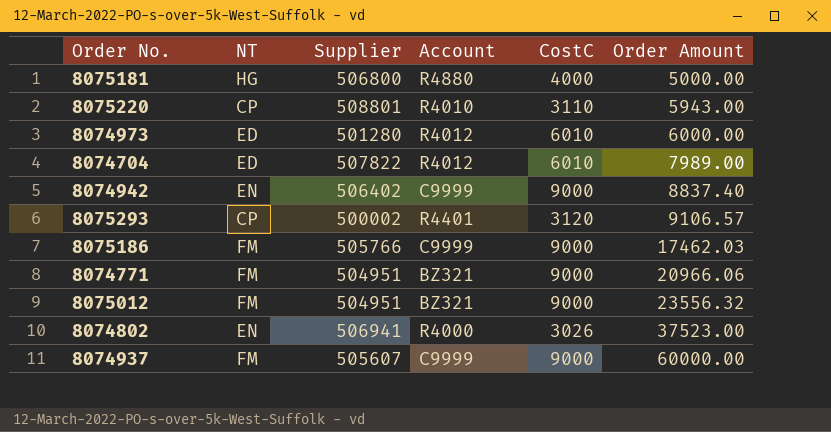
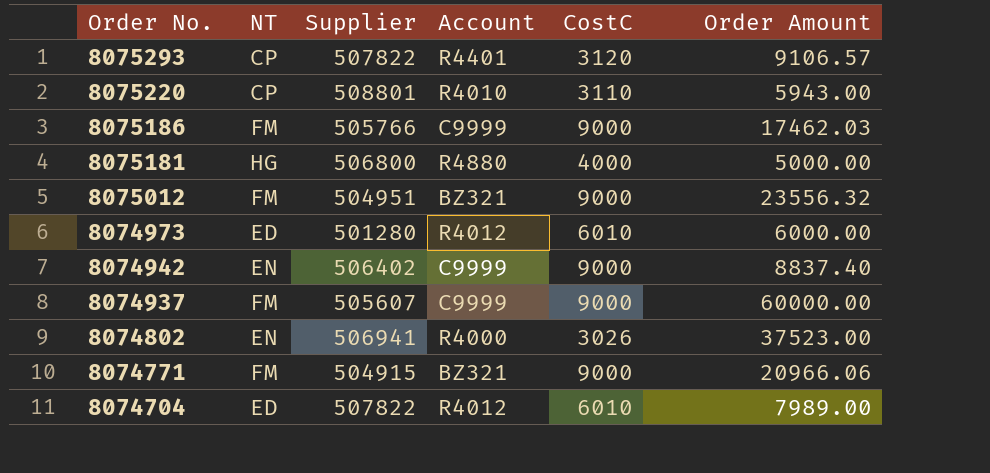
row order: Order Amount ascending -> Order No. descending
8075293 | Supplier: 500002 -> 507822
8074771 | Supplier: 504951 -> 504915

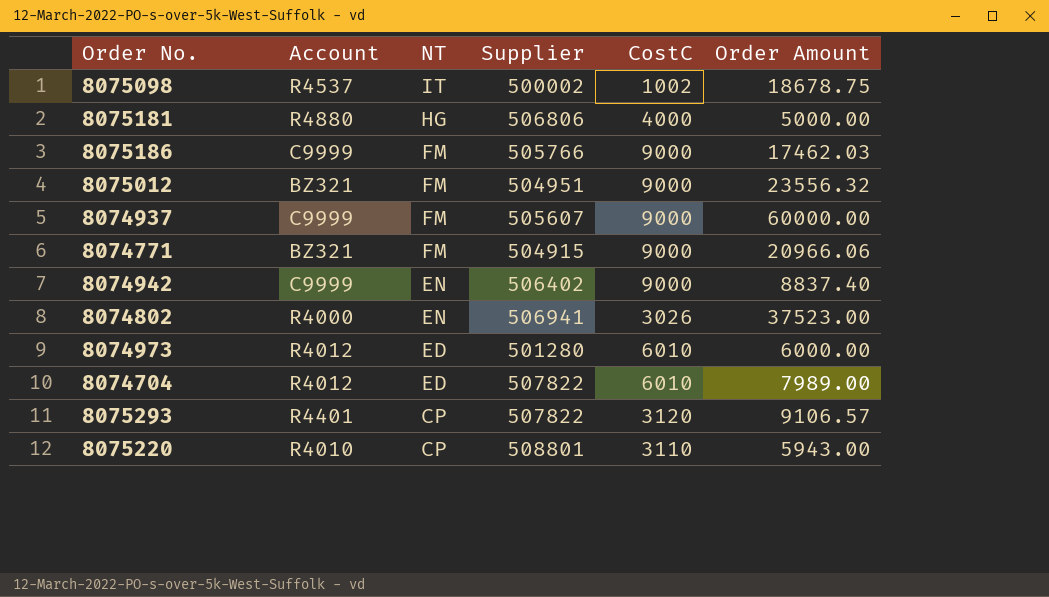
row order: Order No. descending -> NT descending
column Account | position: 4 -> 2
row 8075098: none -> R4537 | IT | 500002 | 1002 | 18678.75
8075181 | Supplier: 506800 -> 506806

